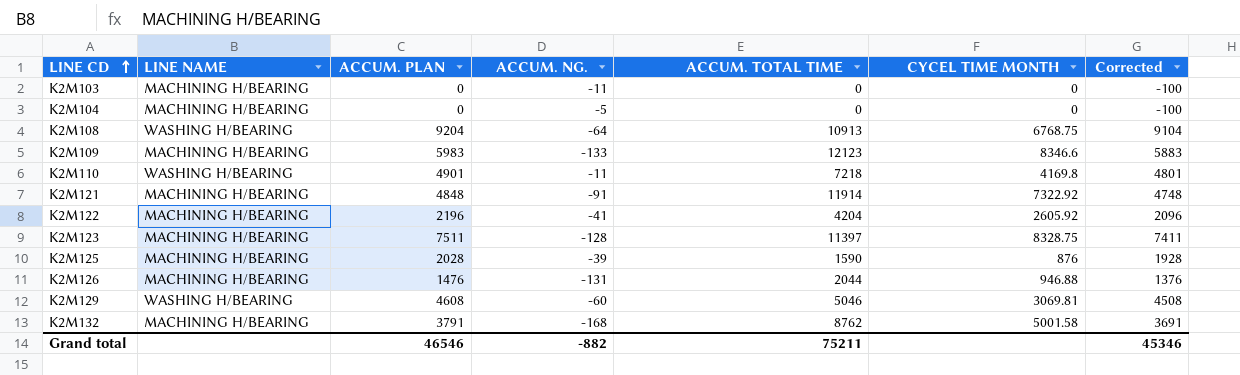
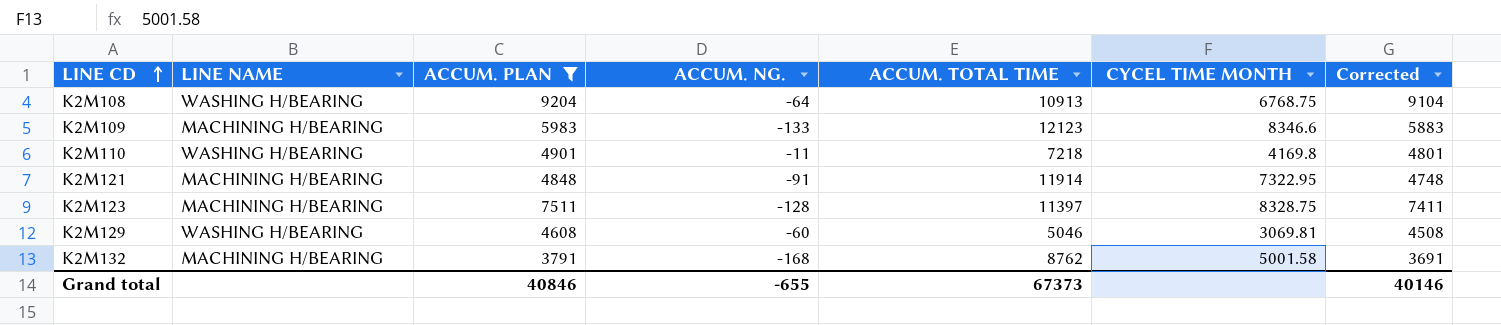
filter: none -> ACCUM. PLAN >= 3791
K2M121 | CYCEL TIME MONTH: 7322.92 -> 7322.95
Grand total | ACCUM. PLAN: 46546 -> 40846
Grand total | ACCUM. NG.: -882 -> -655
Grand total | ACCUM. TOTAL TIME: 75211 -> 67373
Grand total | Corrected: 45346 -> 40146

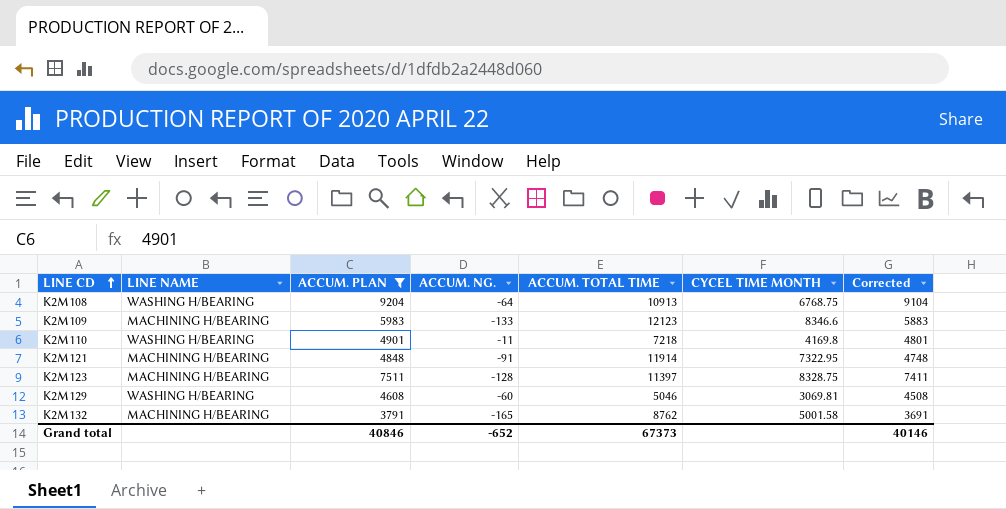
K2M132 | ACCUM. NG.: -168 -> -165
Grand total | ACCUM. NG.: -655 -> -652

